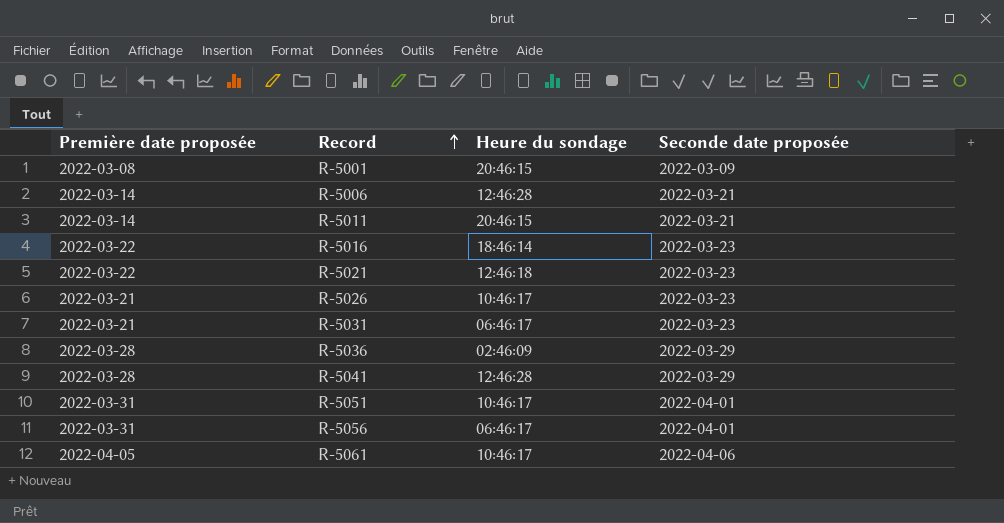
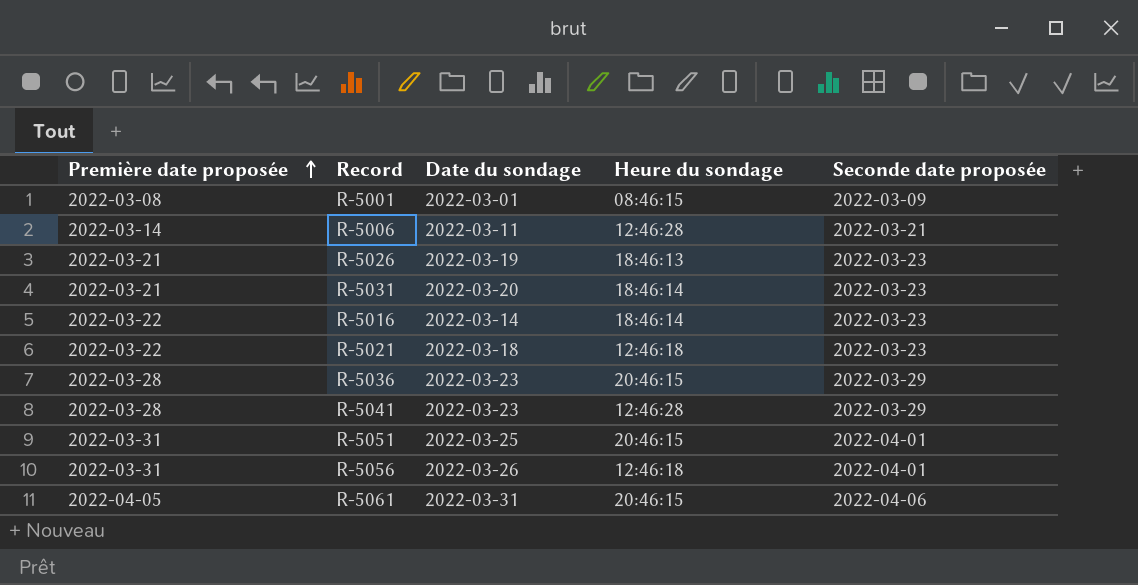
row order: Record ascending -> Première date proposée ascending
column Date du sondage | position: none -> 3
row R-5011: 2022-03-14 | 20:46:15 | 2022-03-21 -> none
R-5001 | Heure du sondage: 20:46:15 -> 08:46:15
R-5026 | Heure du sondage: 10:46:17 -> 18:46:13
R-5031 | Heure du sondage: 06:46:17 -> 18:46:14
R-5036 | Heure du sondage: 02:46:09 -> 20:46:15
R-5051 | Heure du sondage: 10:46:17 -> 20:46:15
R-5056 | Heure du sondage: 06:46:17 -> 12:46:18
R-5061 | Heure du sondage: 10:46:17 -> 20:46:15

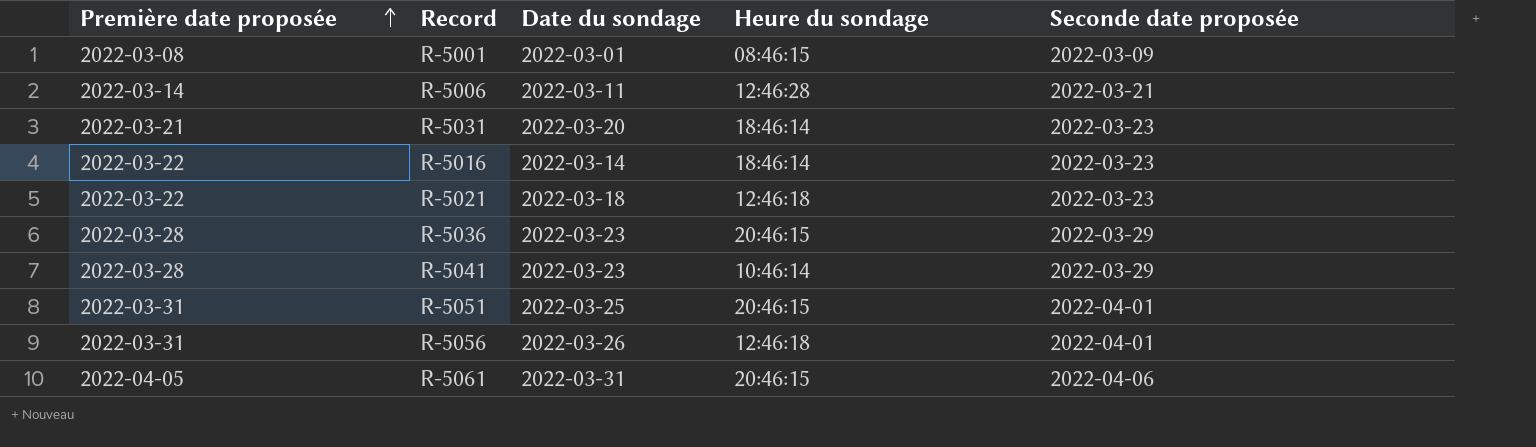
row R-5026: 2022-03-21 | 2022-03-19 | 18:46:13 | 2022-03-23 -> none
R-5041 | Heure du sondage: 12:46:28 -> 10:46:14

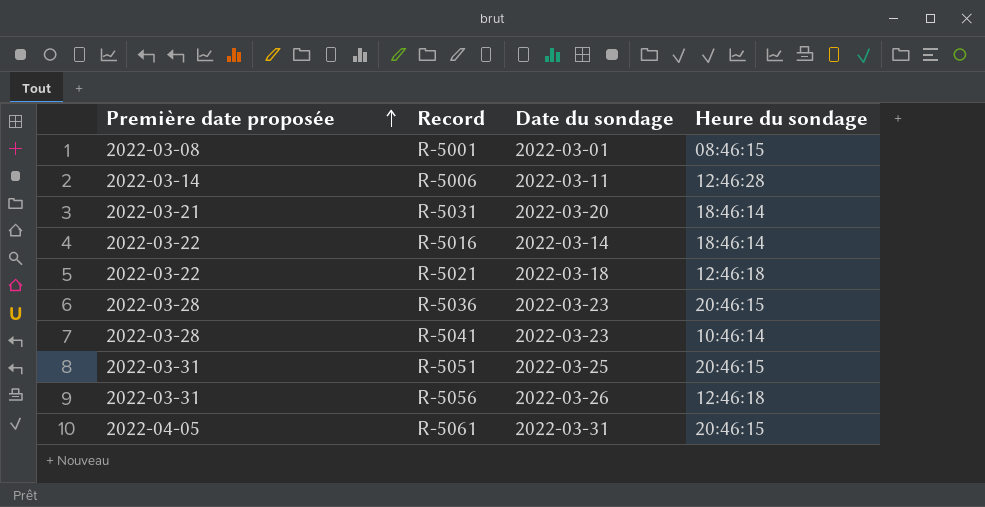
column Seconde date proposée | position: 5 -> none

